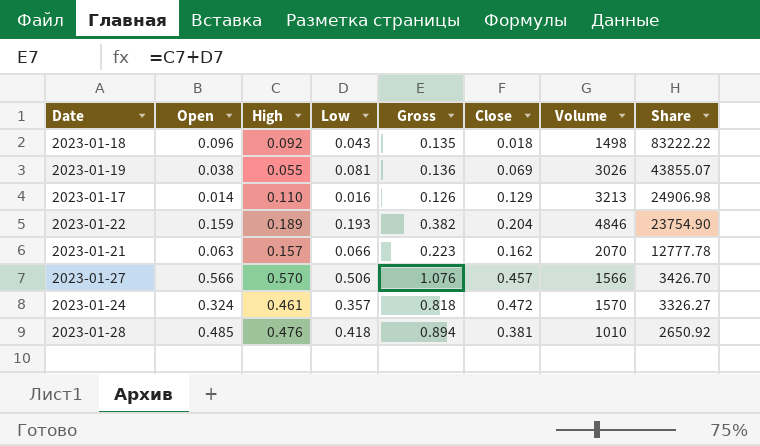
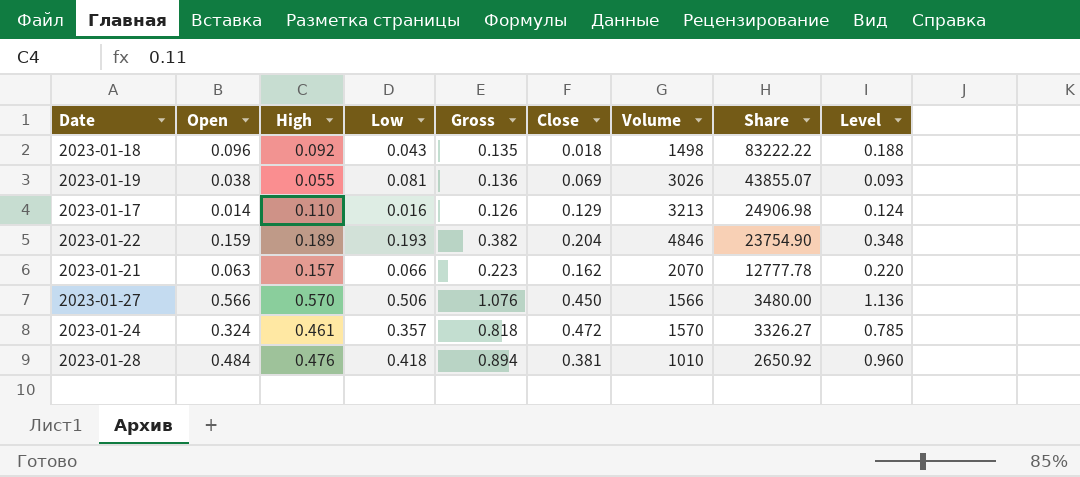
column Level | formula: none -> [Open] + [High]
2023-01-27 | Close: 0.457 -> 0.450
2023-01-27 | Share: 3426.70 -> 3480.00
2023-01-28 | Open: 0.485 -> 0.484

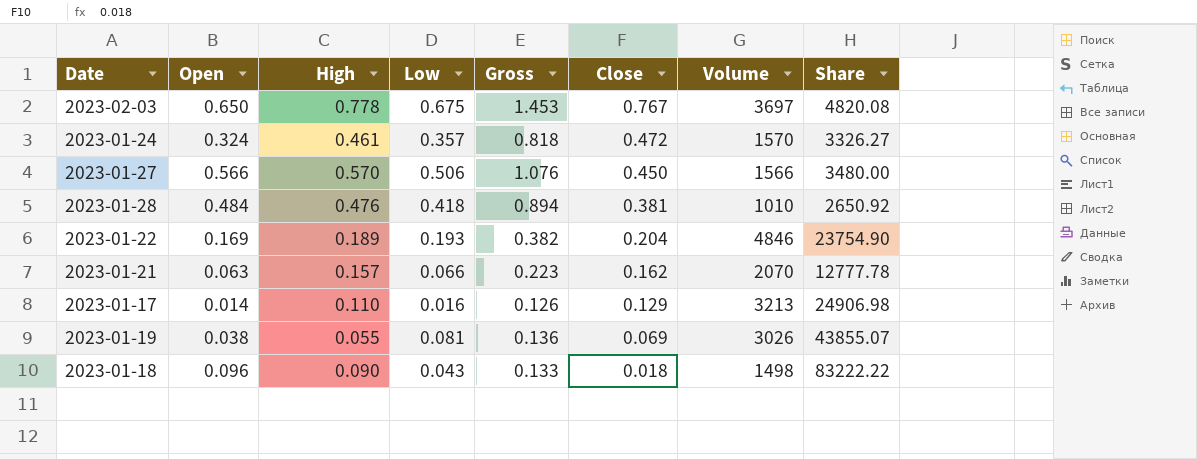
row order: Share descending -> Close descending
column Level | formula: [Open] + [High] -> none
row 2023-02-03: none -> 0.650 | 0.778 | 0.675 | 1.453 | 0.767 | 3697 | 4820.08
2023-01-22 | Open: 0.159 -> 0.169
2023-01-18 | High: 0.092 -> 0.090
2023-01-18 | Gross: 0.135 -> 0.133

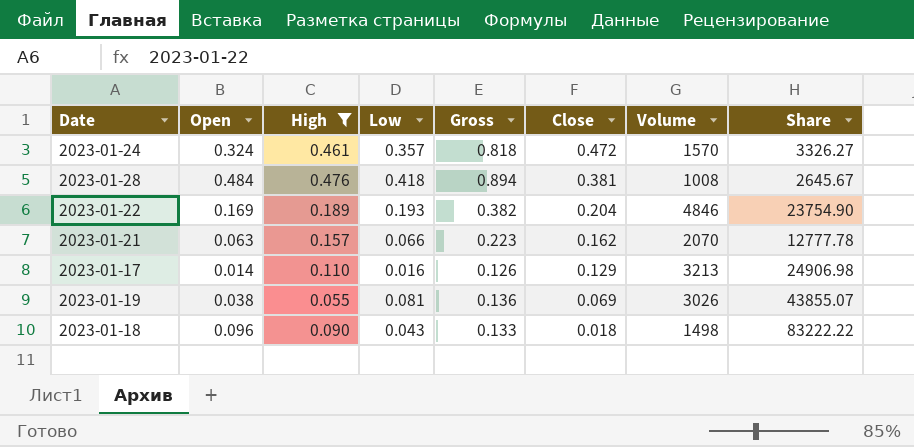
filter: none -> High <= 0.476
2023-01-28 | Volume: 1010 -> 1008
2023-01-28 | Share: 2650.92 -> 2645.67

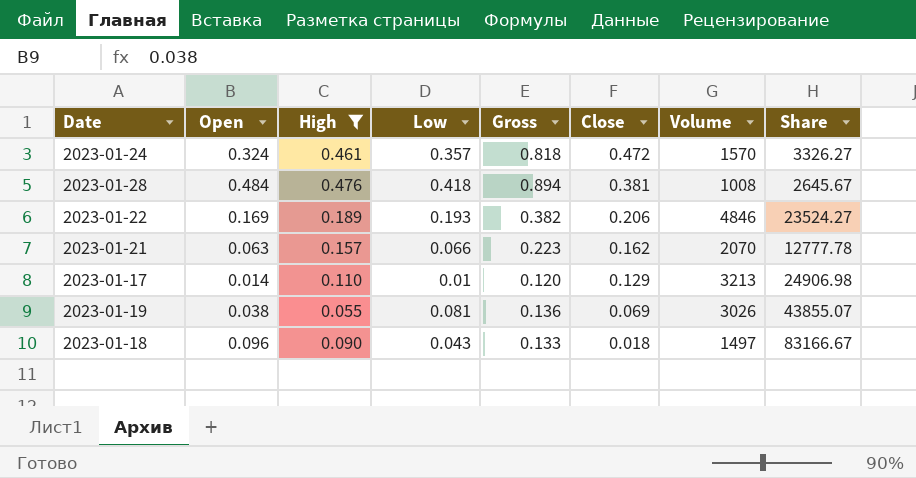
2023-01-22 | Close: 0.204 -> 0.206
2023-01-22 | Share: 23754.90 -> 23524.27
2023-01-17 | Low: 0.016 -> 0.01
2023-01-17 | Gross: 0.126 -> 0.120
2023-01-18 | Volume: 1498 -> 1497
2023-01-18 | Share: 83222.22 -> 83166.67

